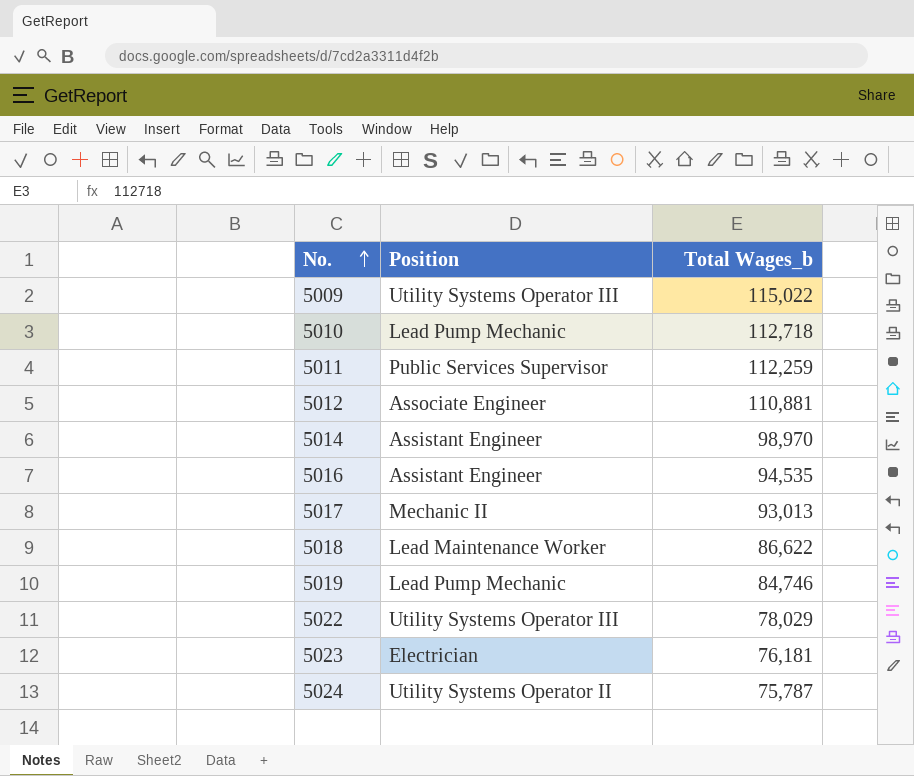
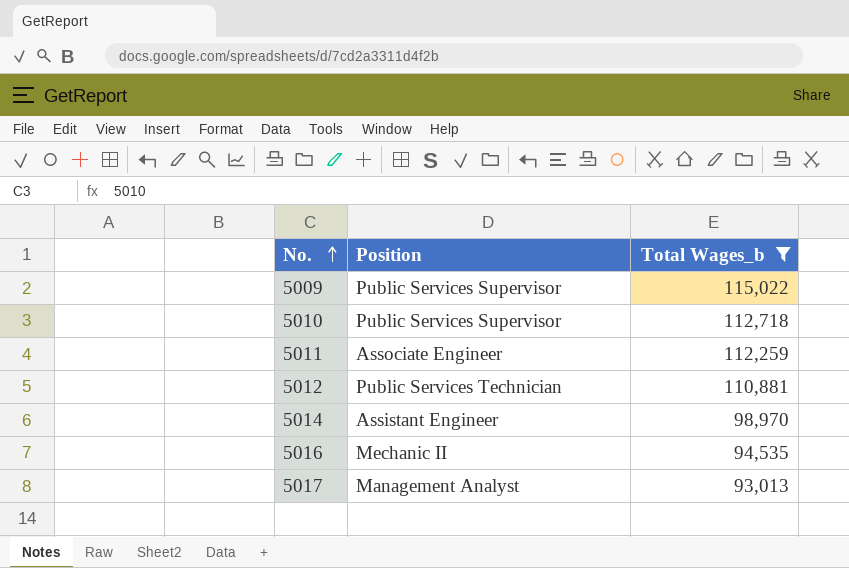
filter: none -> Total Wages_b >= 93,013
5009 | Position: Utility Systems Operator III -> Public Services Supervisor
5010 | Position: Lead Pump Mechanic -> Public Services Supervisor
5011 | Position: Public Services Supervisor -> Associate Engineer
5012 | Position: Associate Engineer -> Public Services Technician
5016 | Position: Assistant Engineer -> Mechanic II
5017 | Position: Mechanic II -> Management Analyst

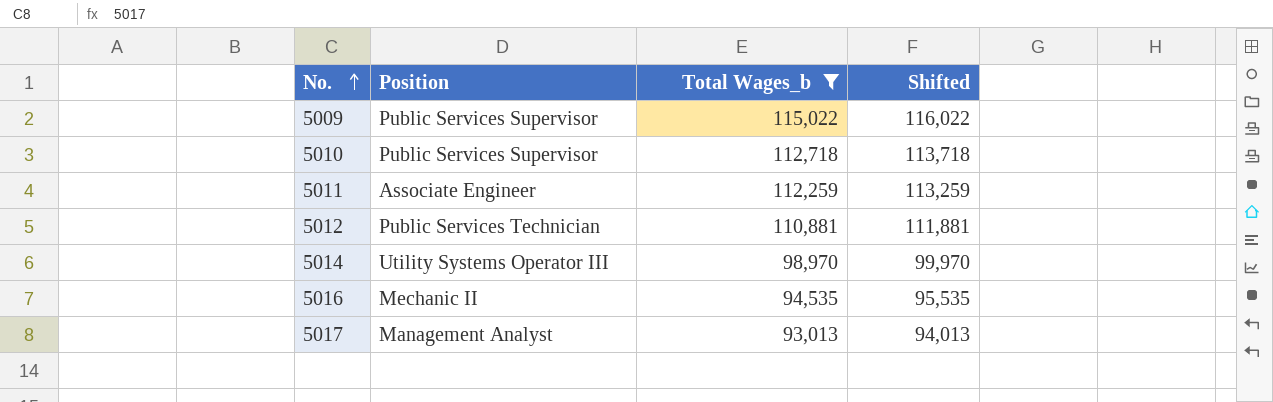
column Shifted | formula: none -> [Total Wages_b] + 1000
5014 | Position: Assistant Engineer -> Utility Systems Operator III

